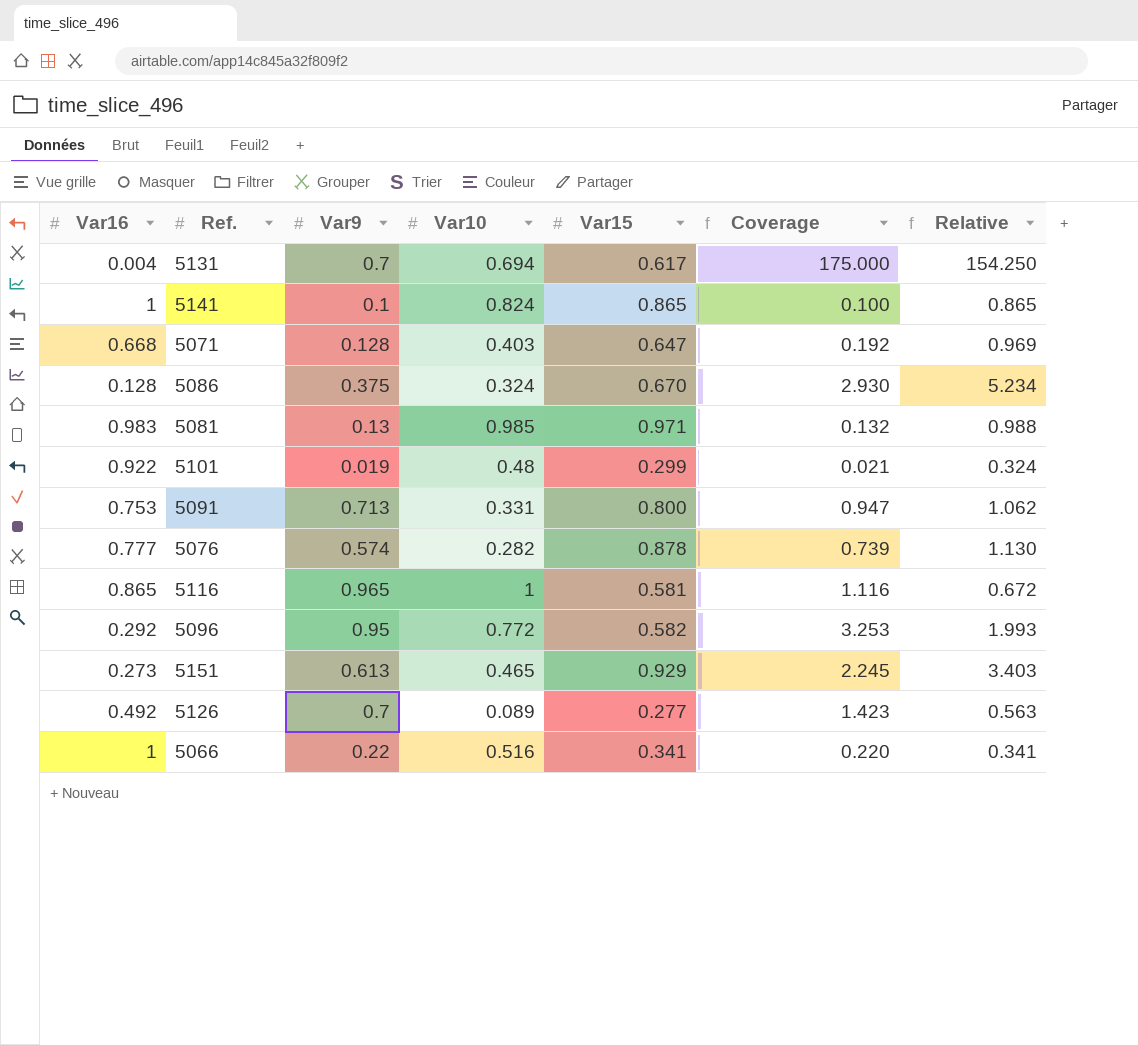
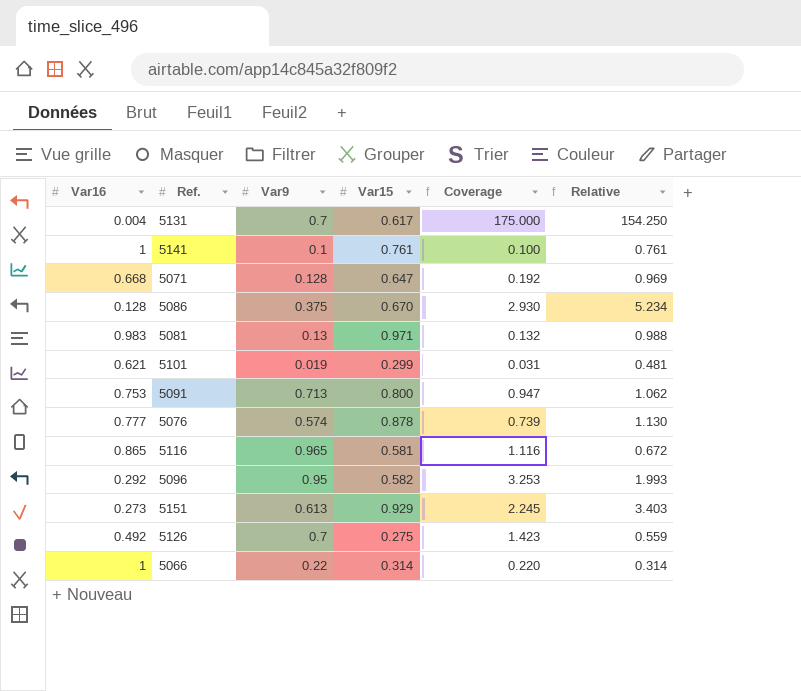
column Var10 | position: 4 -> none
5141 | Var15: 0.865 -> 0.761
5141 | Relative: 0.865 -> 0.761
5101 | Var16: 0.922 -> 0.621
5101 | Coverage: 0.021 -> 0.031
5101 | Relative: 0.324 -> 0.481
5126 | Var15: 0.277 -> 0.275
5126 | Relative: 0.563 -> 0.559
5066 | Var15: 0.341 -> 0.314
5066 | Relative: 0.341 -> 0.314

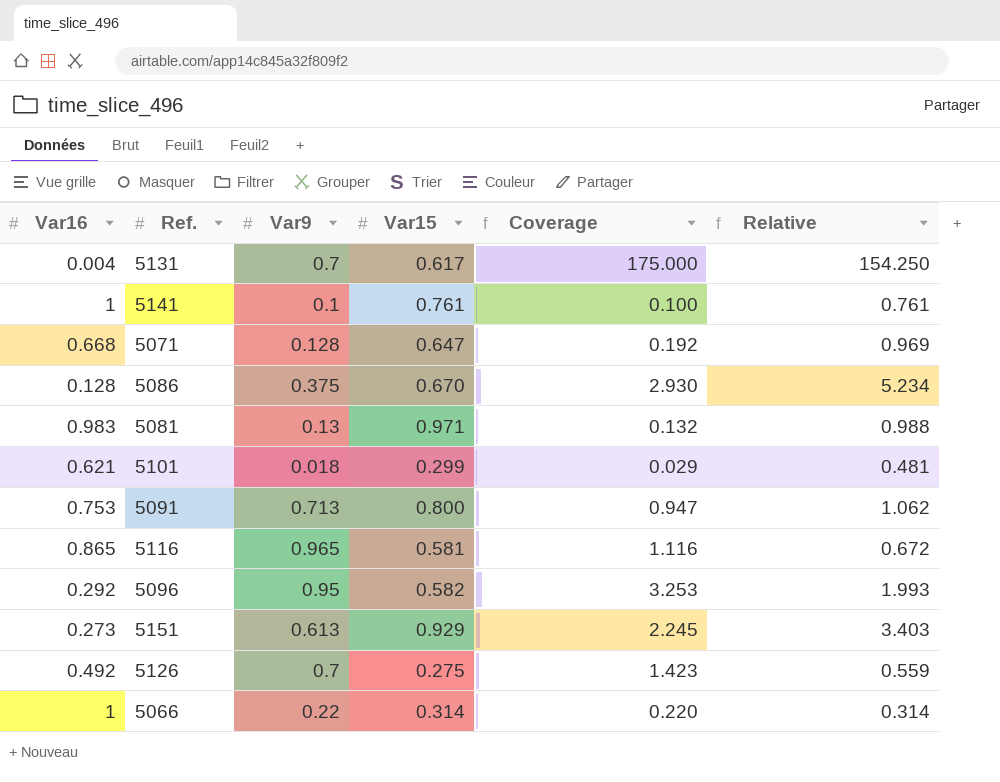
row 5076: 0.777 | 0.574 | 0.878 | 0.739 | 1.130 -> none
5101 | Var9: 0.019 -> 0.018
5101 | Coverage: 0.031 -> 0.029

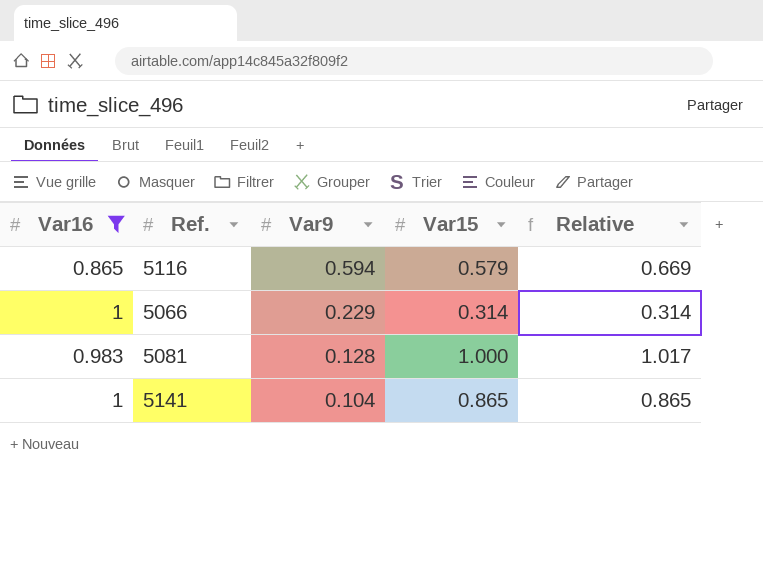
filter: none -> Var16 >= 0.865
row order: none -> Var9 descending
column Coverage | formula: [Var9] / [Var16] -> none
5116 | Var9: 0.965 -> 0.594
5116 | Var15: 0.581 -> 0.579
5116 | Relative: 0.672 -> 0.669
5066 | Var9: 0.22 -> 0.229
5081 | Var9: 0.13 -> 0.128
5081 | Var15: 0.971 -> 1.000
5081 | Relative: 0.988 -> 1.017
5141 | Var9: 0.1 -> 0.104
5141 | Var15: 0.761 -> 0.865
5141 | Relative: 0.761 -> 0.865

